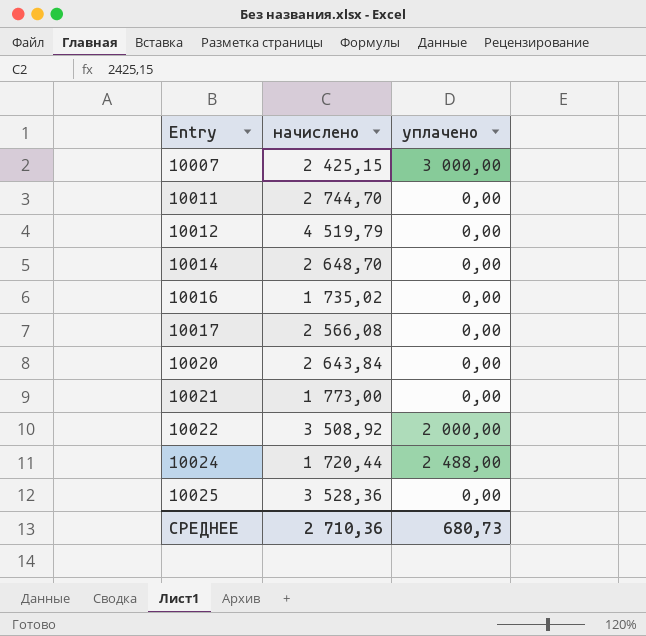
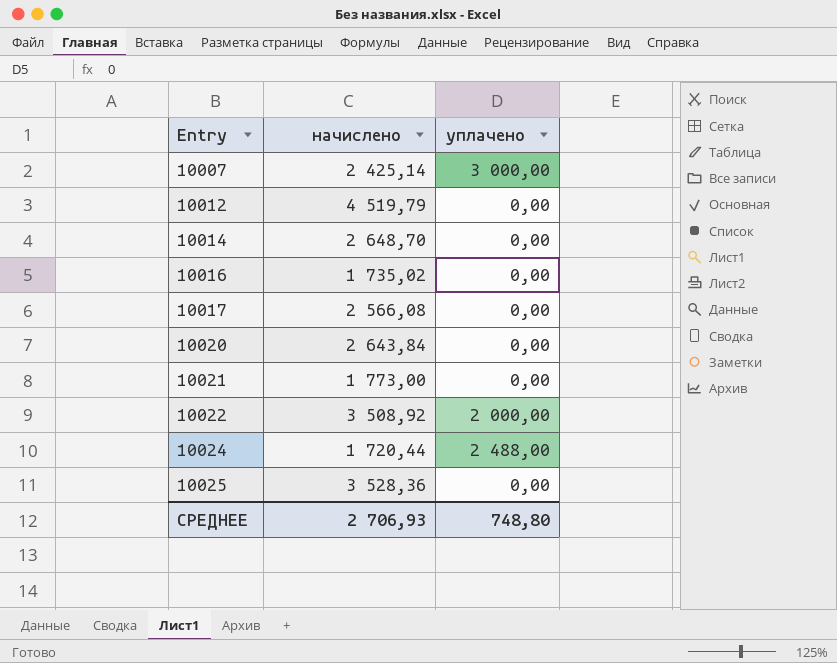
row 10011: 2 744,70 | 0,00 -> none
10007 | начислено: 2 425,15 -> 2 425,14
СРЕДНЕЕ | начислено: 2 710,36 -> 2 706,93
СРЕДНЕЕ | уплачено: 680,73 -> 748,80

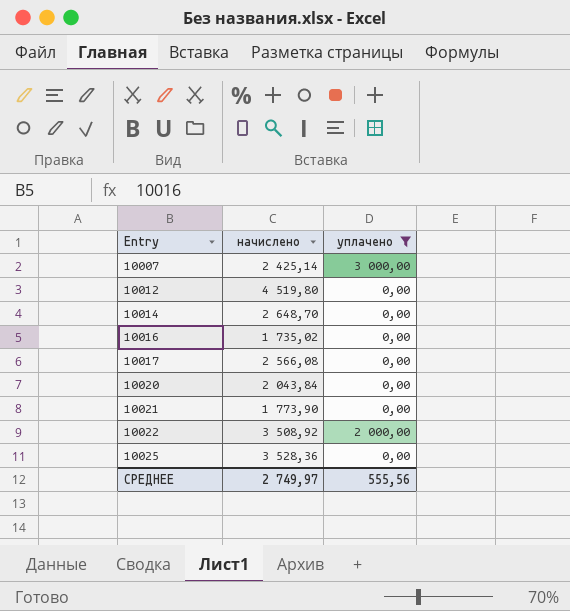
filter: none -> уплачено != 2 488,00
10012 | начислено: 4 519,79 -> 4 519,80
10020 | начислено: 2 643,84 -> 2 043,84
10021 | начислено: 1 773,00 -> 1 773,90
СРЕДНЕЕ | начислено: 2 706,93 -> 2 749,97
СРЕДНЕЕ | уплачено: 748,80 -> 555,56

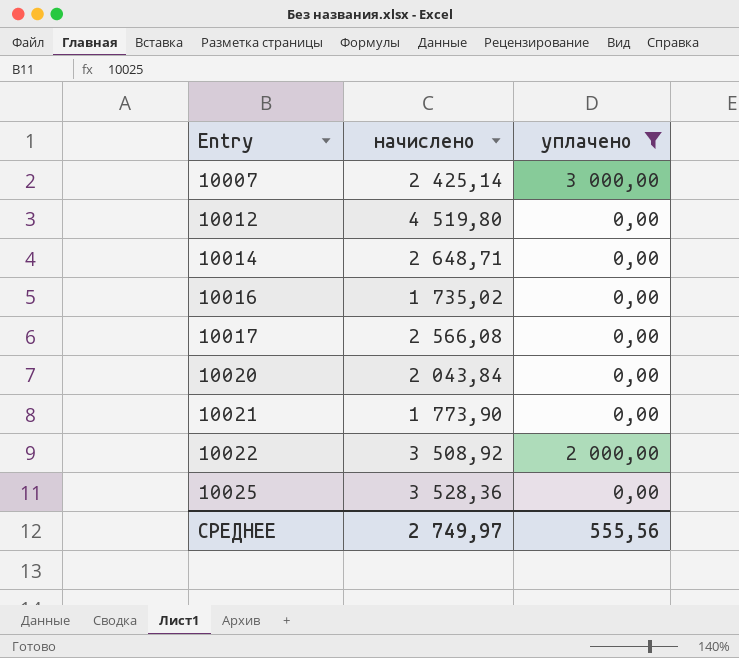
10014 | начислено: 2 648,70 -> 2 648,71

